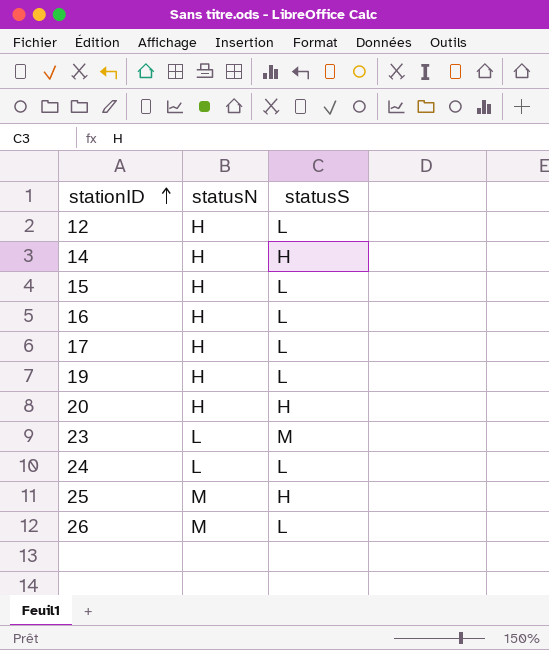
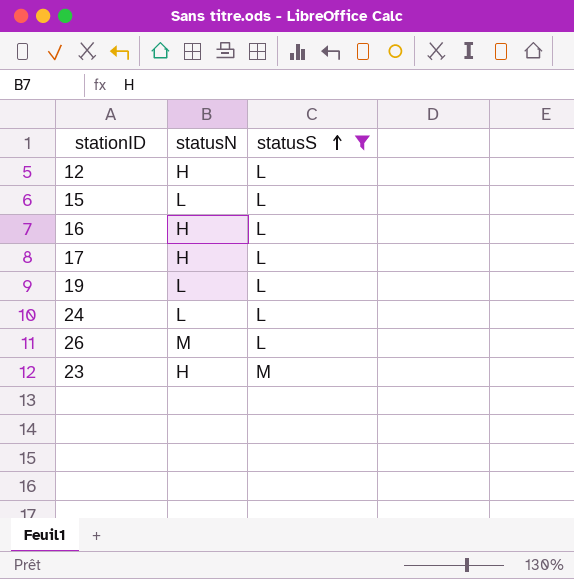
filter: none -> statusS != H
row order: stationID ascending -> statusS ascending
15 | statusN: H -> L
19 | statusN: H -> L
23 | statusN: L -> H

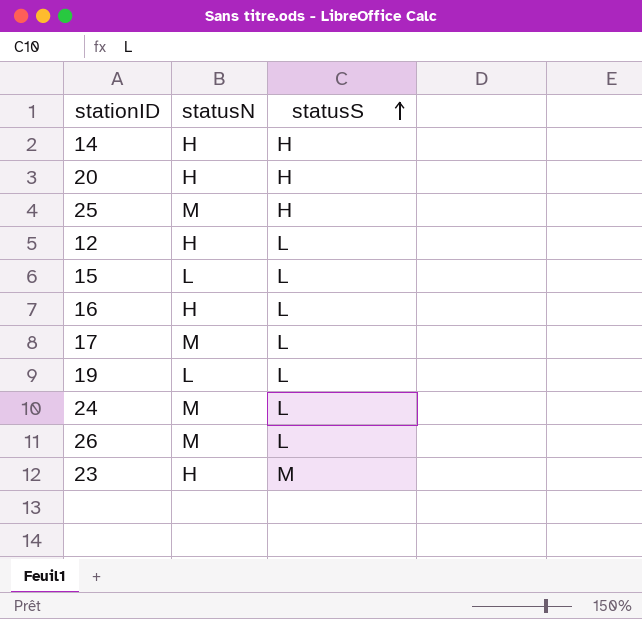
filter: statusS != H -> none
17 | statusN: H -> M
24 | statusN: L -> M

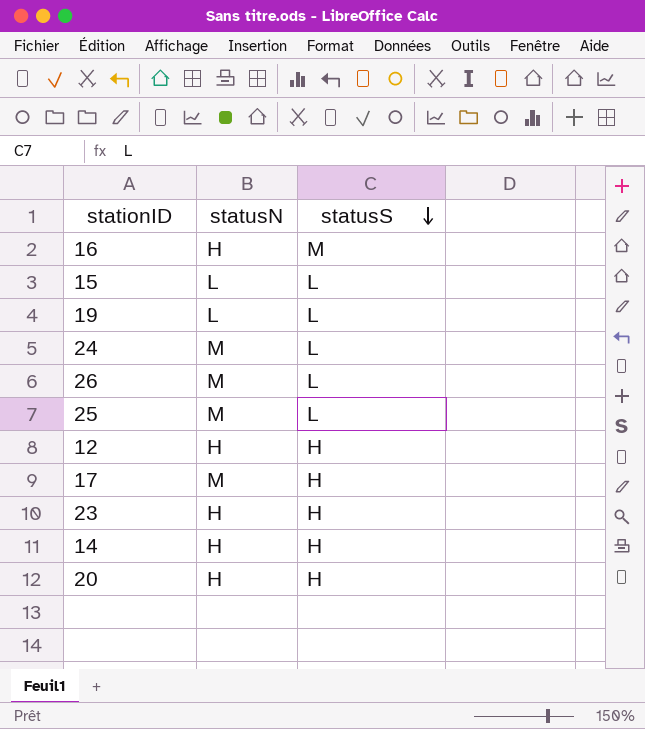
row order: statusS ascending -> statusS descending
16 | statusS: L -> M
25 | statusS: H -> L
12 | statusS: L -> H
17 | statusS: L -> H
23 | statusS: M -> H

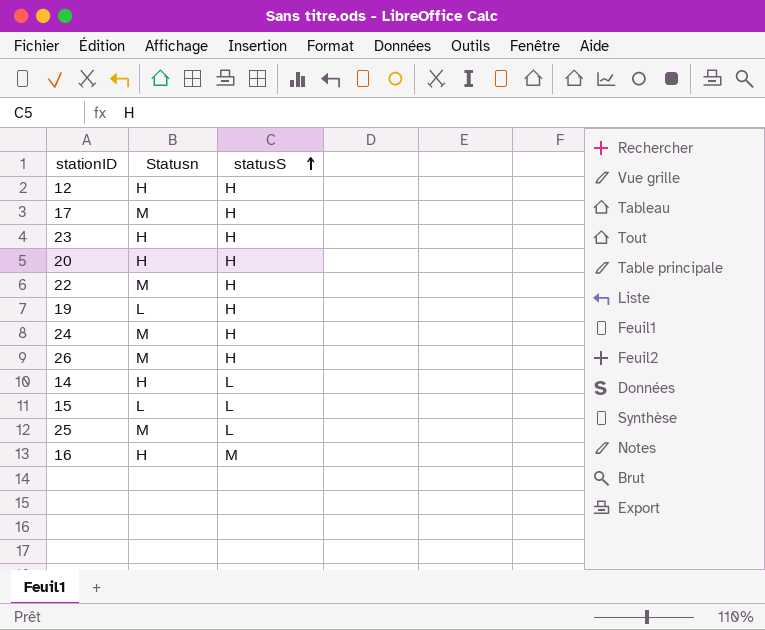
row order: statusS descending -> statusS ascending
column name: statusN -> Statusn
row 22: none -> M | H
19 | statusS: L -> H
24 | statusS: L -> H
26 | statusS: L -> H
14 | statusS: H -> L

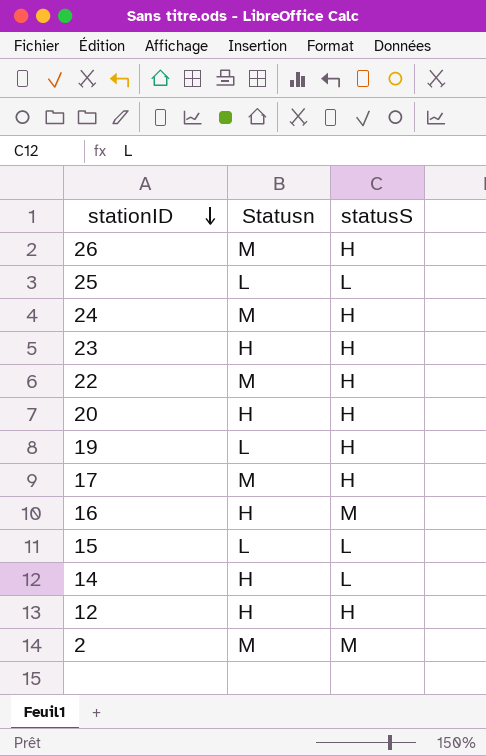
row order: statusS ascending -> stationID descending
25 | Statusn: M -> L
row 2: none -> M | M

